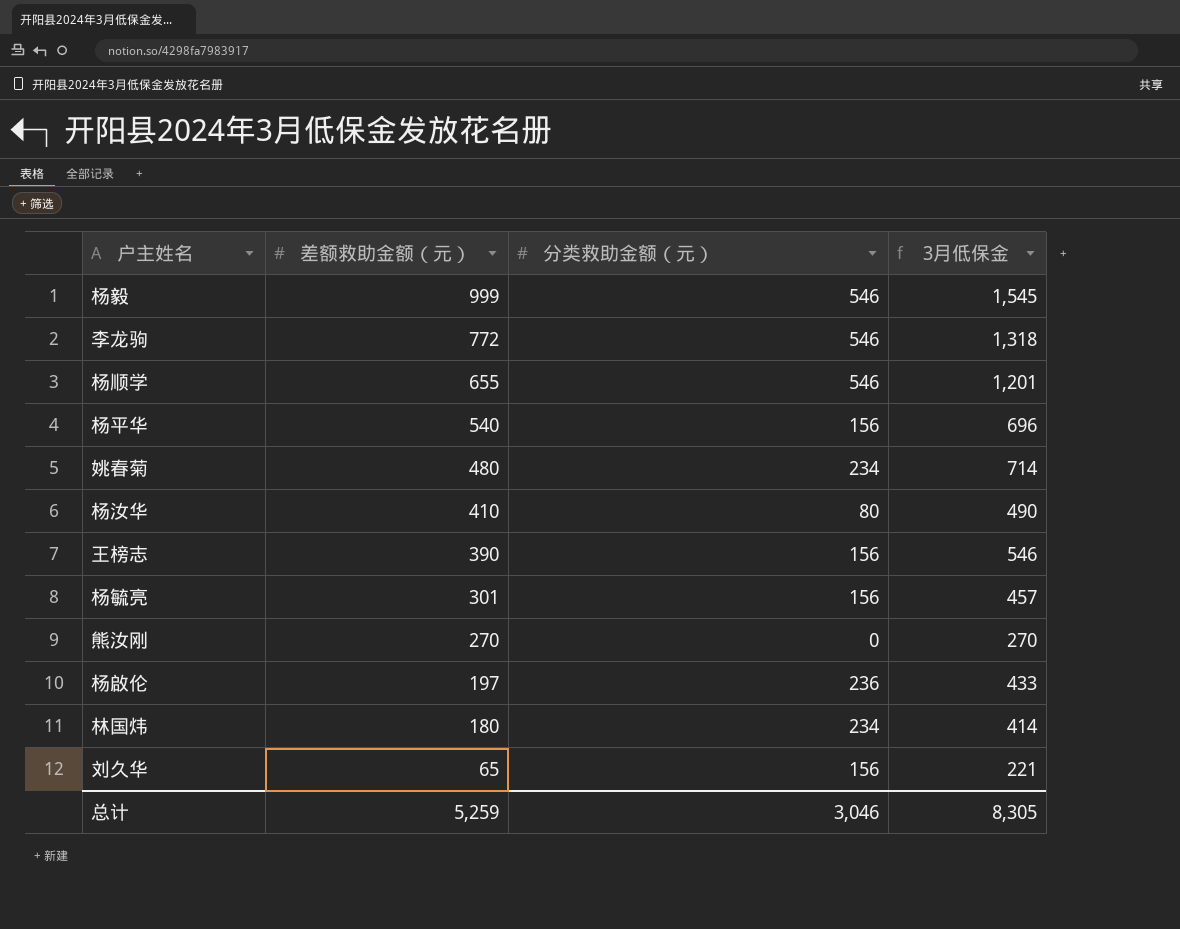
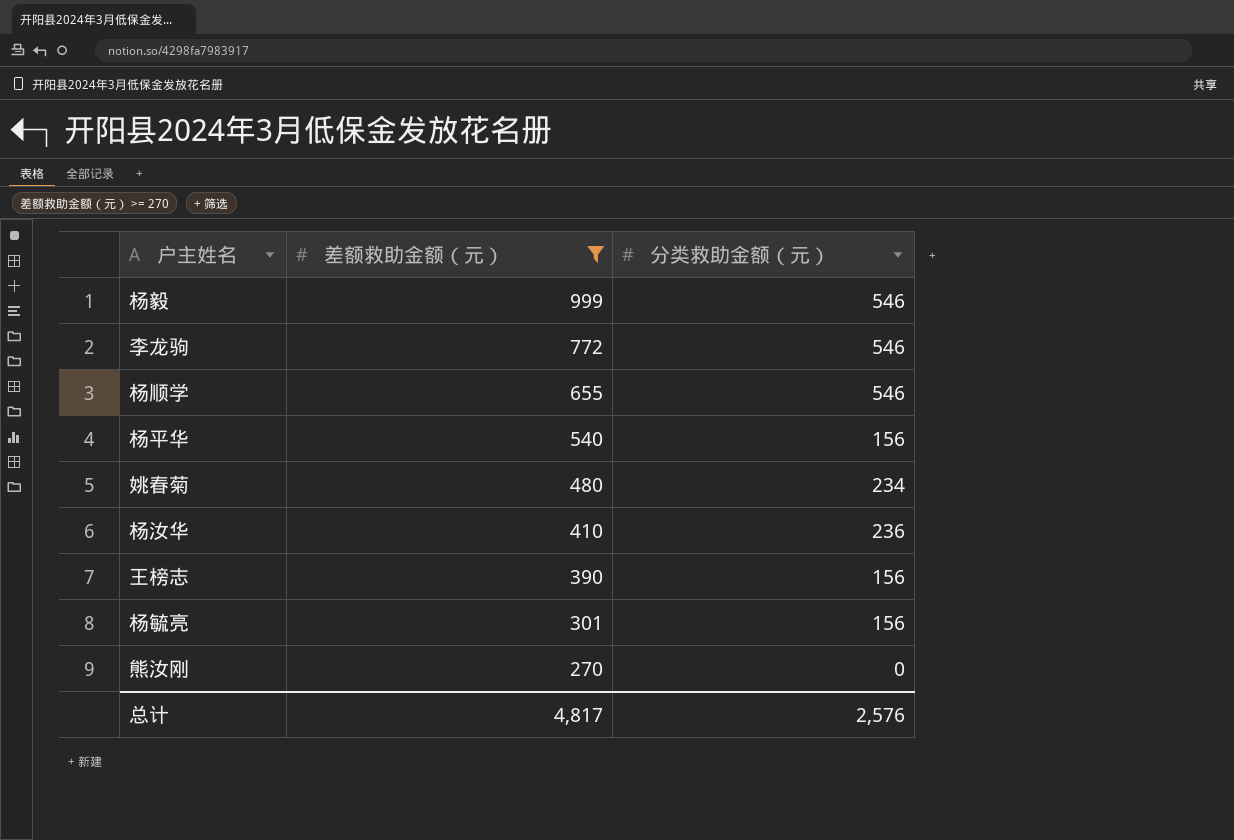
filter: none -> 差额救助金额（元） >= 270
column 3月低保金 | formula: [差额救助金额（元）] + [分类救助金额（元）] -> none
杨汝华 | 分类救助金额（元）: 80 -> 236
总计 | 差额救助金额（元）: 5,259 -> 4,817
总计 | 分类救助金额（元）: 3,046 -> 2,576

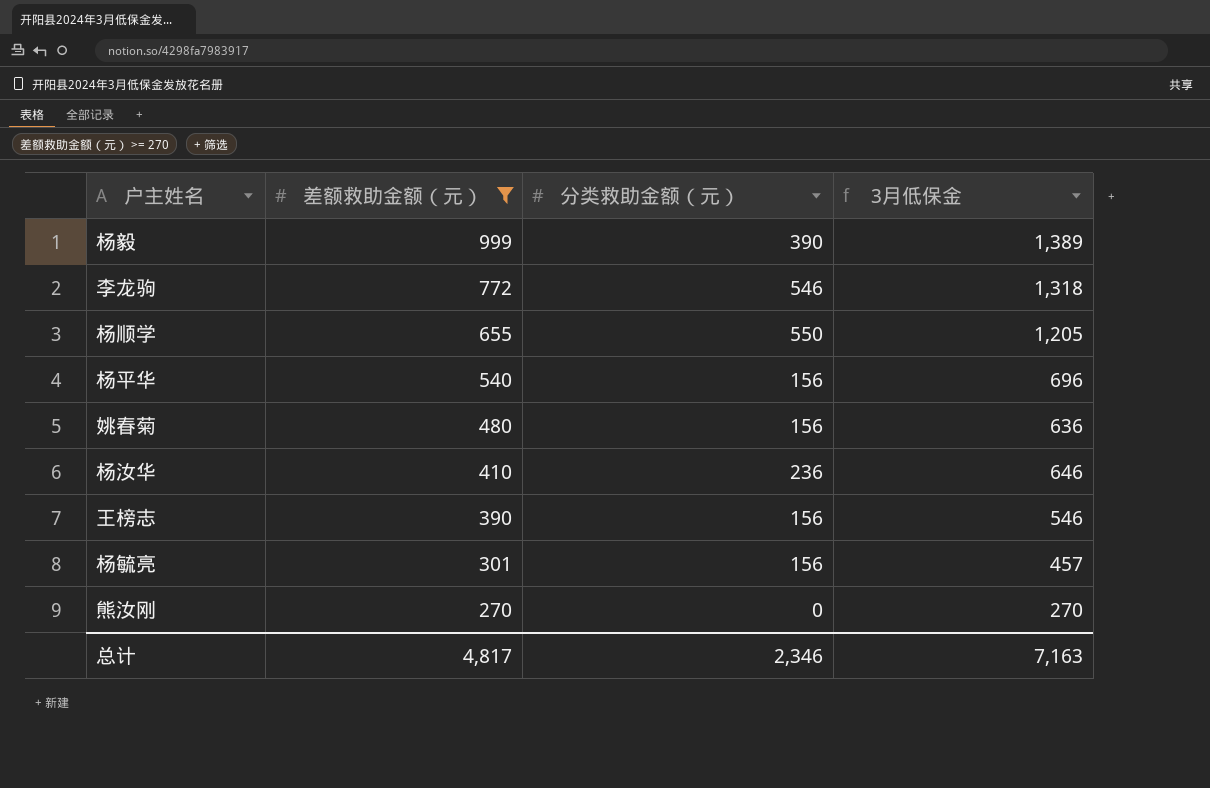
column 3月低保金 | formula: none -> [差额救助金额（元）] + [分类救助金额（元）]
杨毅 | 分类救助金额（元）: 546 -> 390
杨顺学 | 分类救助金额（元）: 546 -> 550
姚春菊 | 分类救助金额（元）: 234 -> 156
总计 | 分类救助金额（元）: 2,576 -> 2,346

